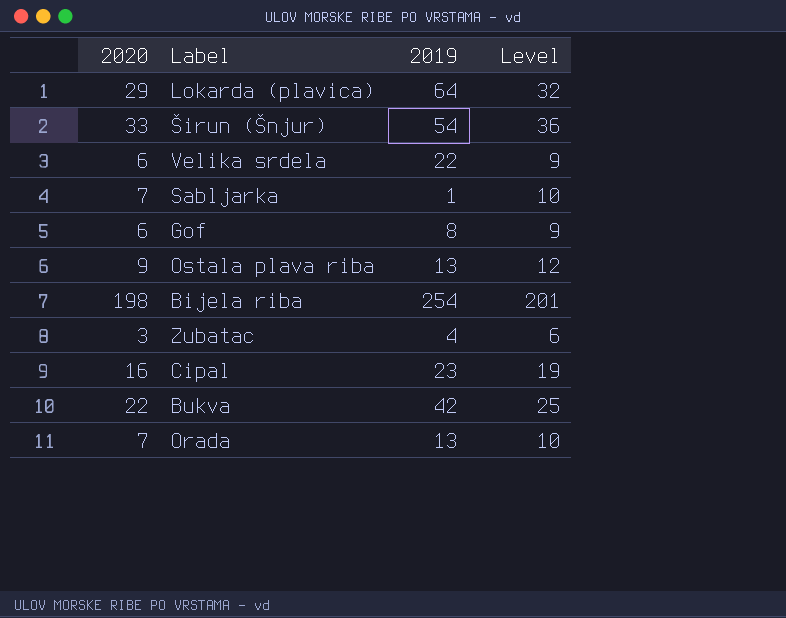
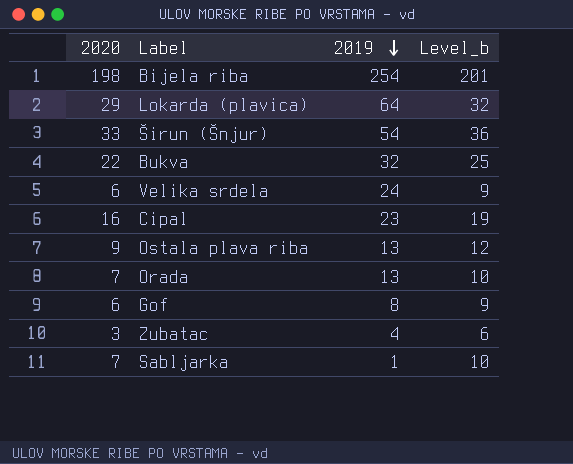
row order: none -> 2019 descending
column name: Level -> Level_b
Bukva | 2019: 42 -> 32
Velika srdela | 2019: 22 -> 24

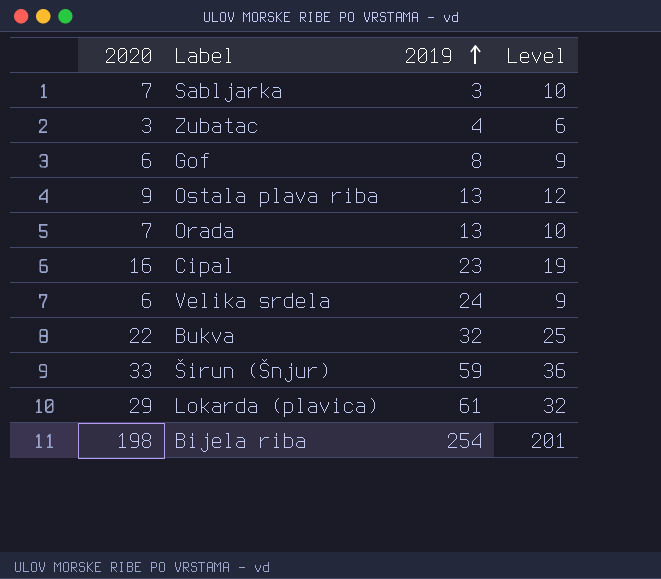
row order: 2019 descending -> 2019 ascending
column name: Level_b -> Level
Sabljarka | 2019: 1 -> 3
Širun (Šnjur) | 2019: 54 -> 59
Lokarda (plavica) | 2019: 64 -> 61

